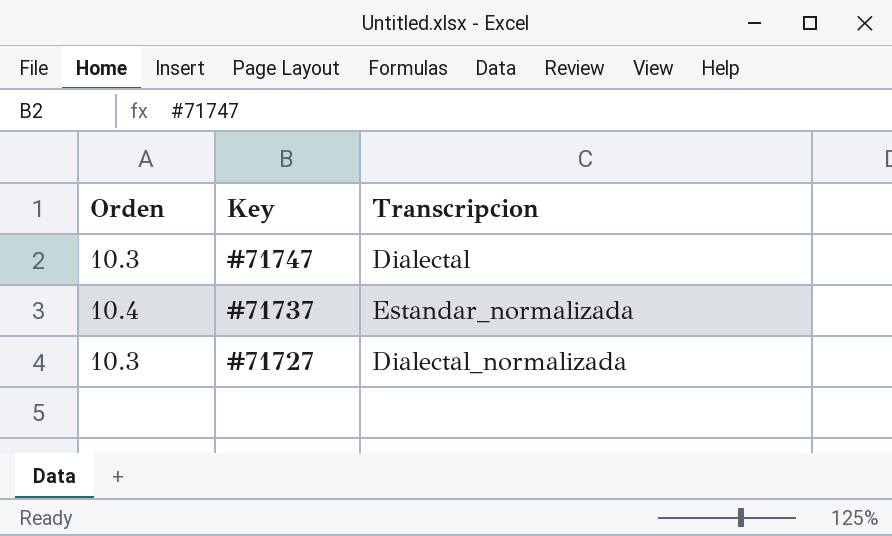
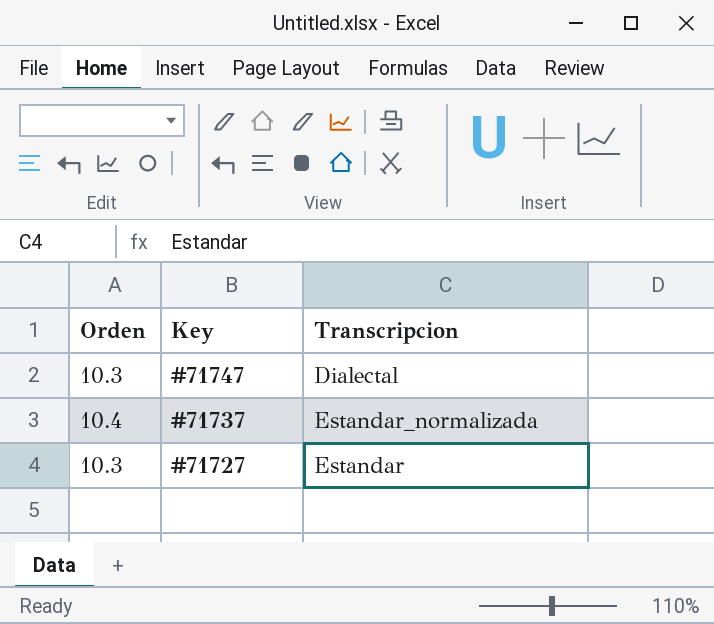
#71727 | Transcripcion: Dialectal_normalizada -> Estandar

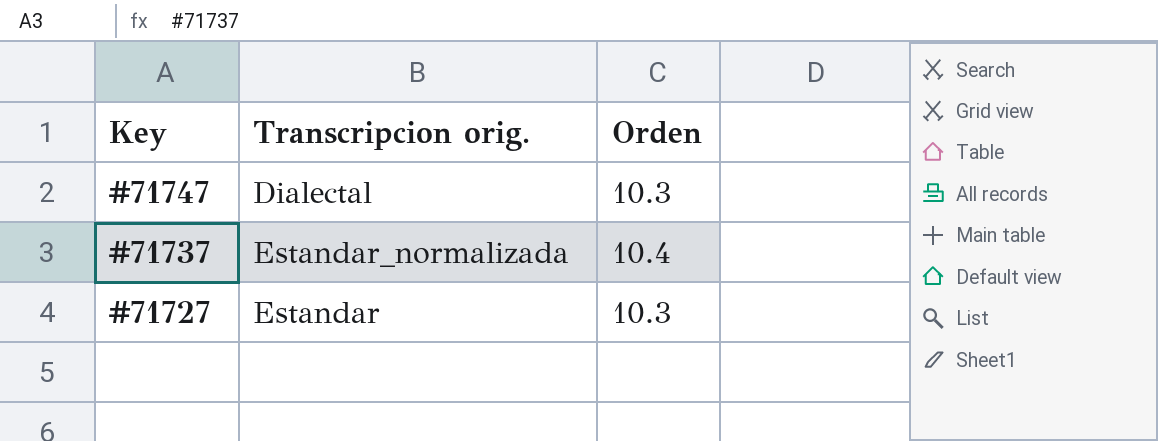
column name: Transcripcion -> Transcripcion orig.
column Orden | position: 1 -> 3

